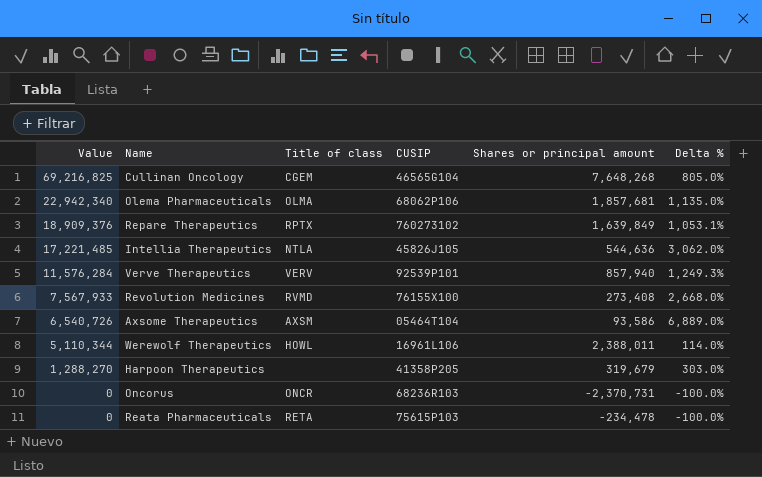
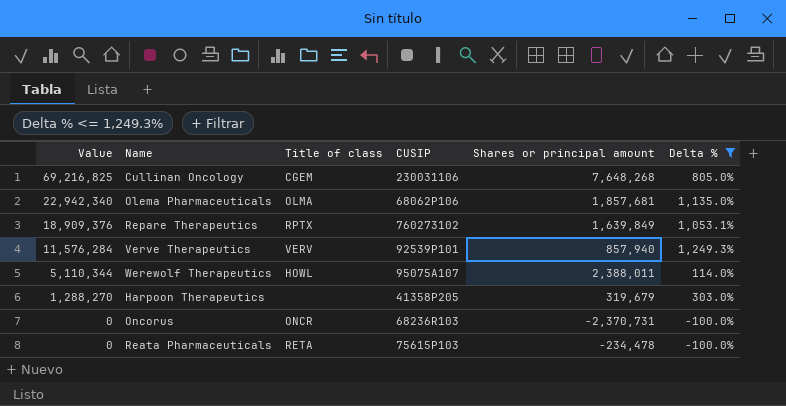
filter: none -> Delta % <= 1,249.3%
Cullinan Oncology | CUSIP: 46565G104 -> 230031106
Werewolf Therapeutics | CUSIP: 16961L106 -> 95075A107

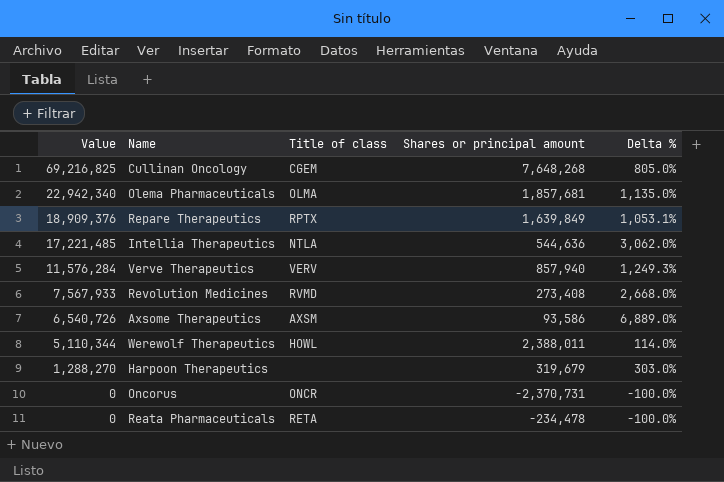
filter: Delta % <= 1,249.3% -> none
column CUSIP | position: 4 -> none

